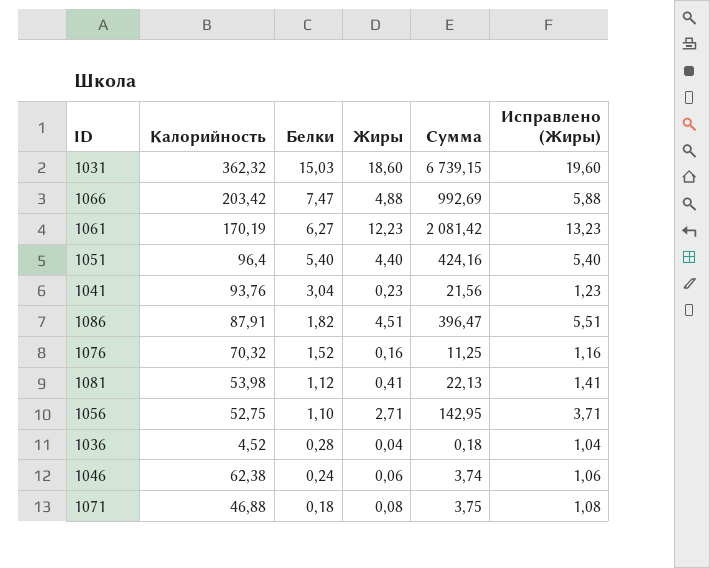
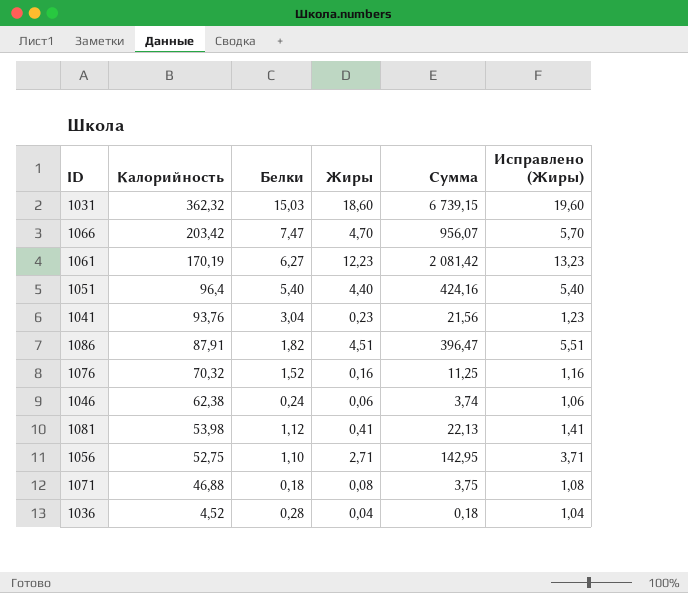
row order: Белки descending -> Калорийность descending
1066 | Жиры: 4,88 -> 4,70
1066 | Сумма: 992,69 -> 956,07
1066 | Исправлено (Жиры): 5,88 -> 5,70

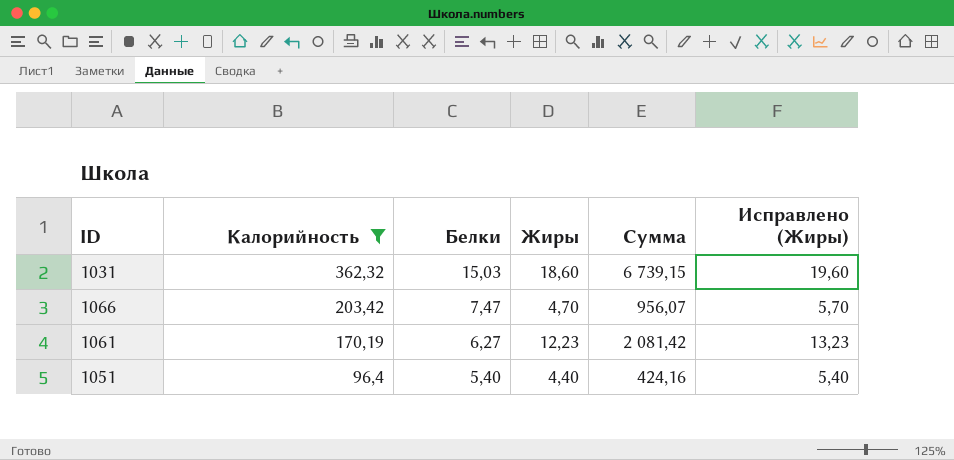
filter: none -> Калорийность >= 96,4

